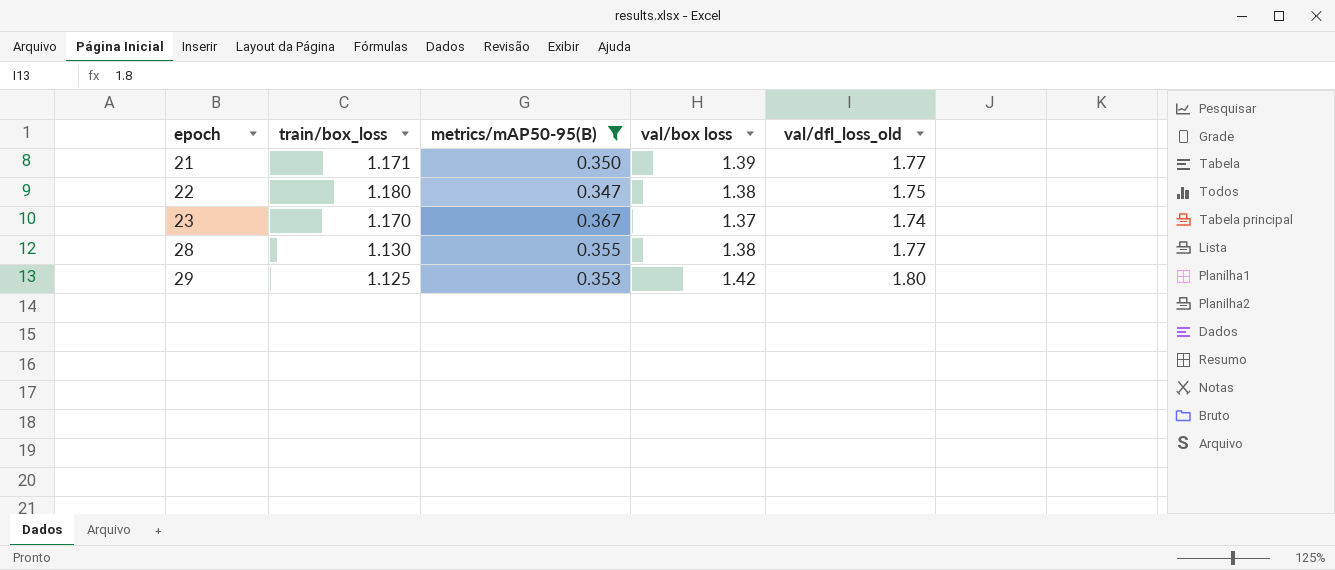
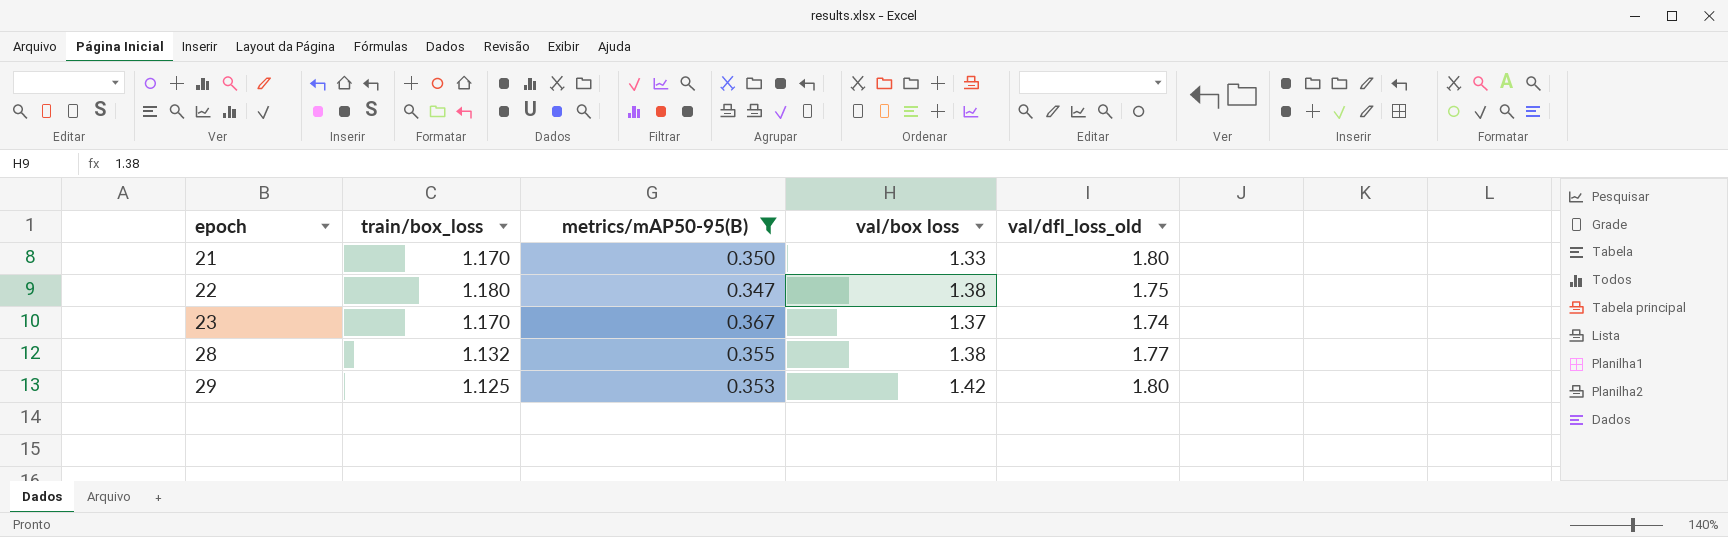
21 | train/box_loss: 1.171 -> 1.170
21 | val/box loss: 1.39 -> 1.33
21 | val/dfl_loss_old: 1.77 -> 1.80
28 | train/box_loss: 1.130 -> 1.132

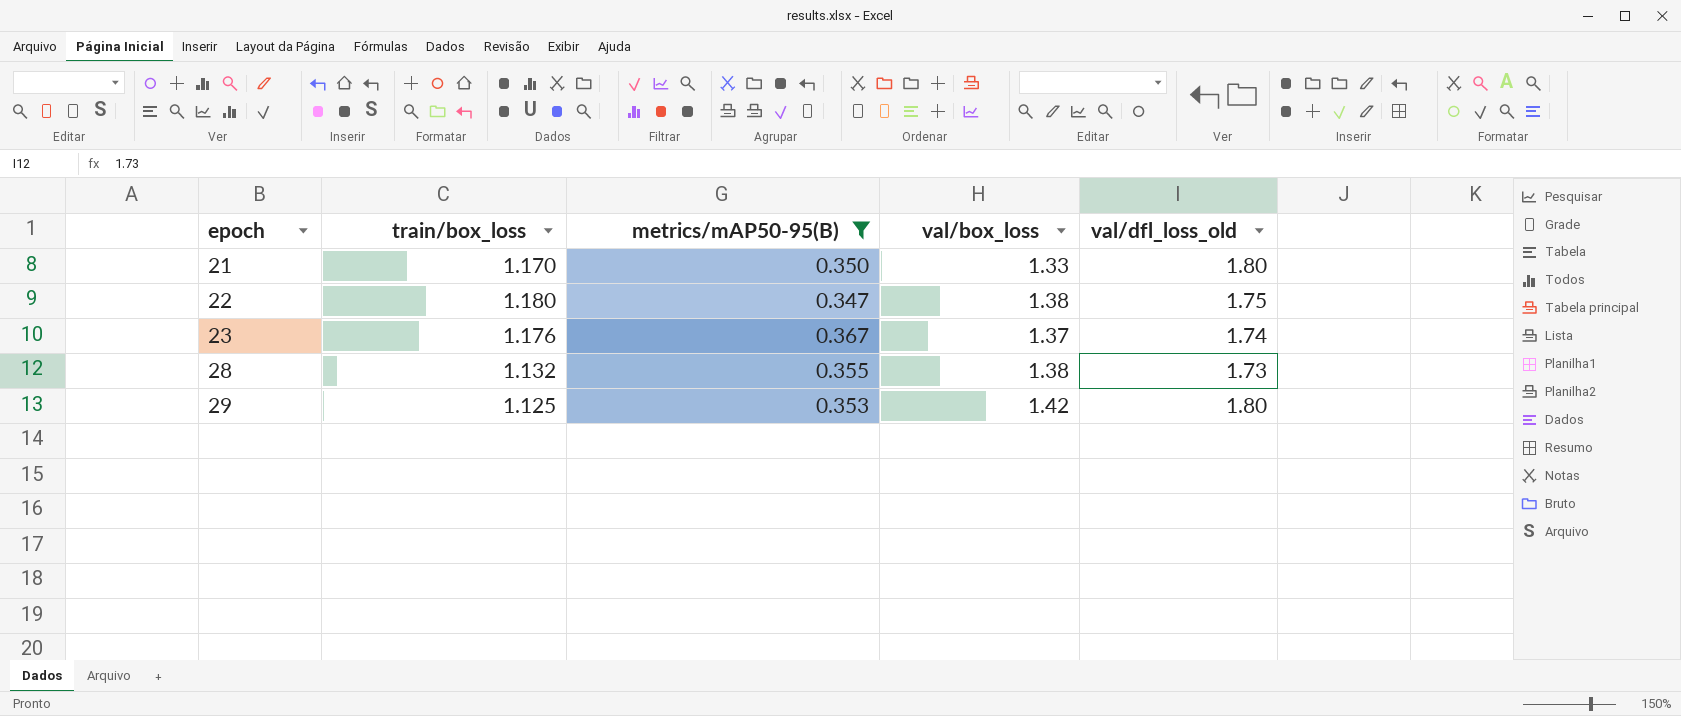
column name: val/box loss -> val/box_loss
23 | train/box_loss: 1.170 -> 1.176
28 | val/dfl_loss_old: 1.77 -> 1.73

